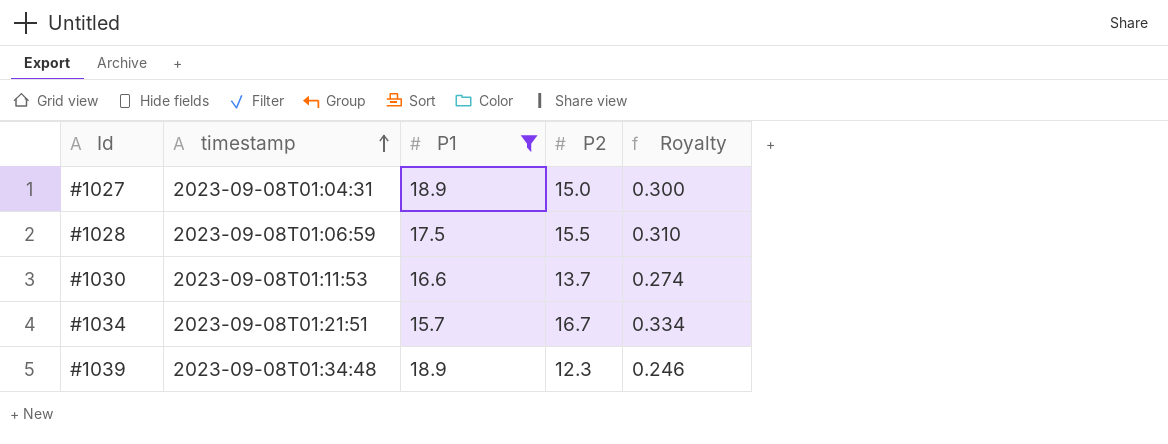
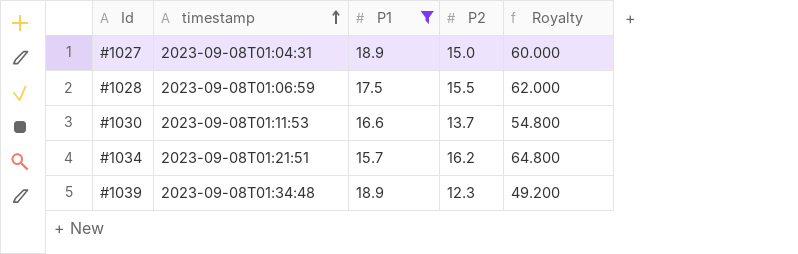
column Royalty | formula: [P2] * 0.02 -> [P2] * 4
#1034 | P2: 16.7 -> 16.2

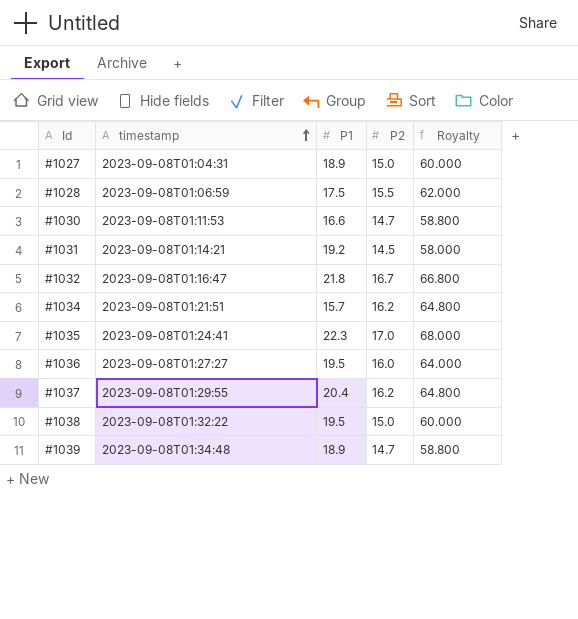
filter: P1 <= 18.9 -> none
#1030 | P2: 13.7 -> 14.7
#1030 | Royalty: 54.800 -> 58.800
#1039 | P2: 12.3 -> 14.7
#1039 | Royalty: 49.200 -> 58.800

